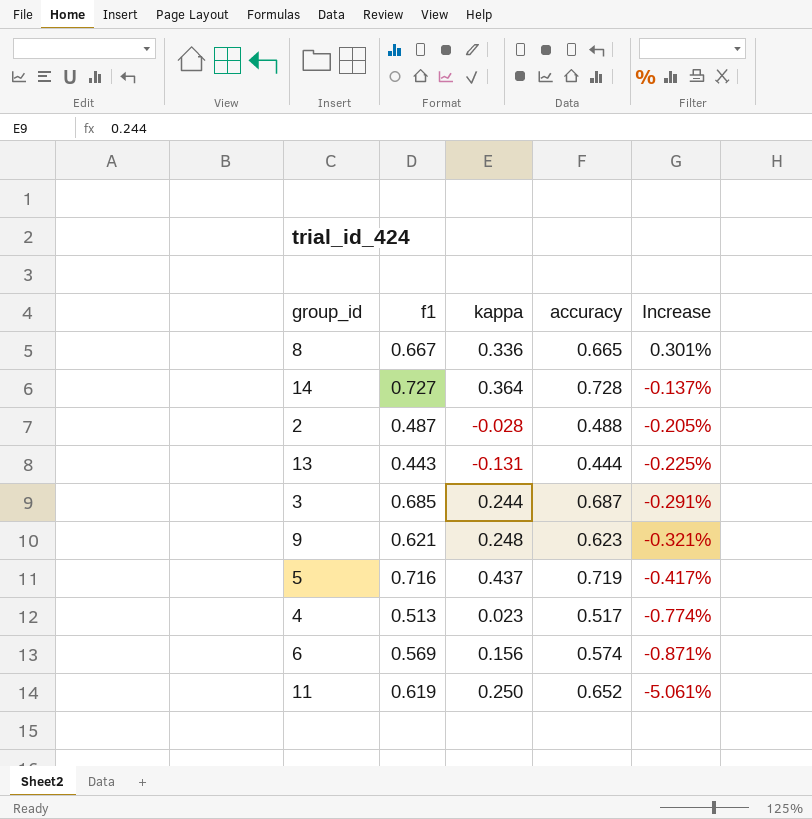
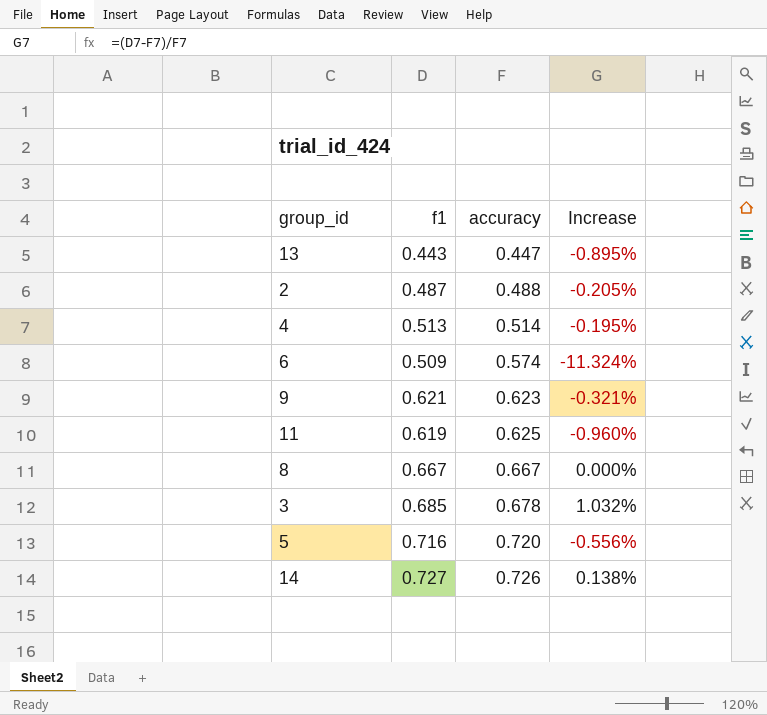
row order: Increase descending -> accuracy ascending
column kappa | position: 3 -> none
13 | accuracy: 0.444 -> 0.447
13 | Increase: -0.225% -> -0.895%
4 | accuracy: 0.517 -> 0.514
4 | Increase: -0.774% -> -0.195%
6 | f1: 0.569 -> 0.509
6 | Increase: -0.871% -> -11.324%
11 | accuracy: 0.652 -> 0.625
11 | Increase: -5.061% -> -0.960%
8 | accuracy: 0.665 -> 0.667
8 | Increase: 0.301% -> 0.000%
3 | accuracy: 0.687 -> 0.678
3 | Increase: -0.291% -> 1.032%
5 | accuracy: 0.719 -> 0.720
5 | Increase: -0.417% -> -0.556%
14 | accuracy: 0.728 -> 0.726
14 | Increase: -0.137% -> 0.138%

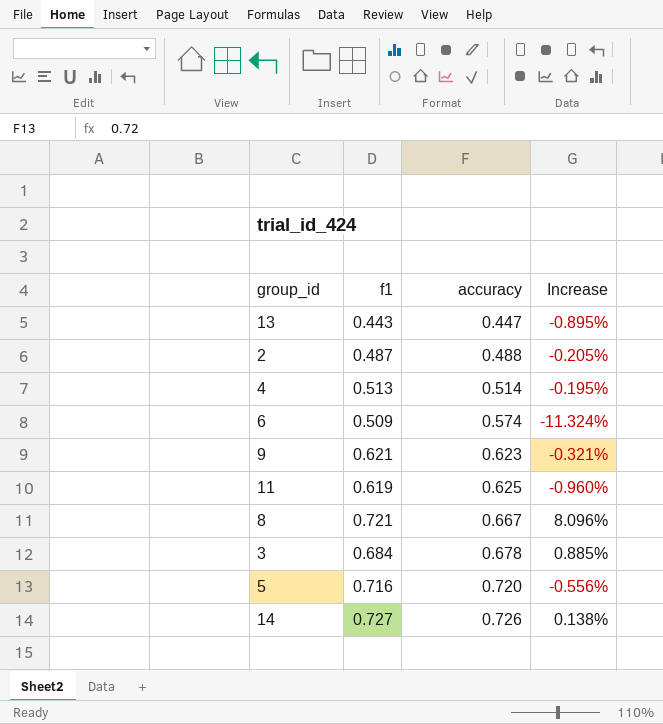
8 | f1: 0.667 -> 0.721
8 | Increase: 0.000% -> 8.096%
3 | f1: 0.685 -> 0.684
3 | Increase: 1.032% -> 0.885%

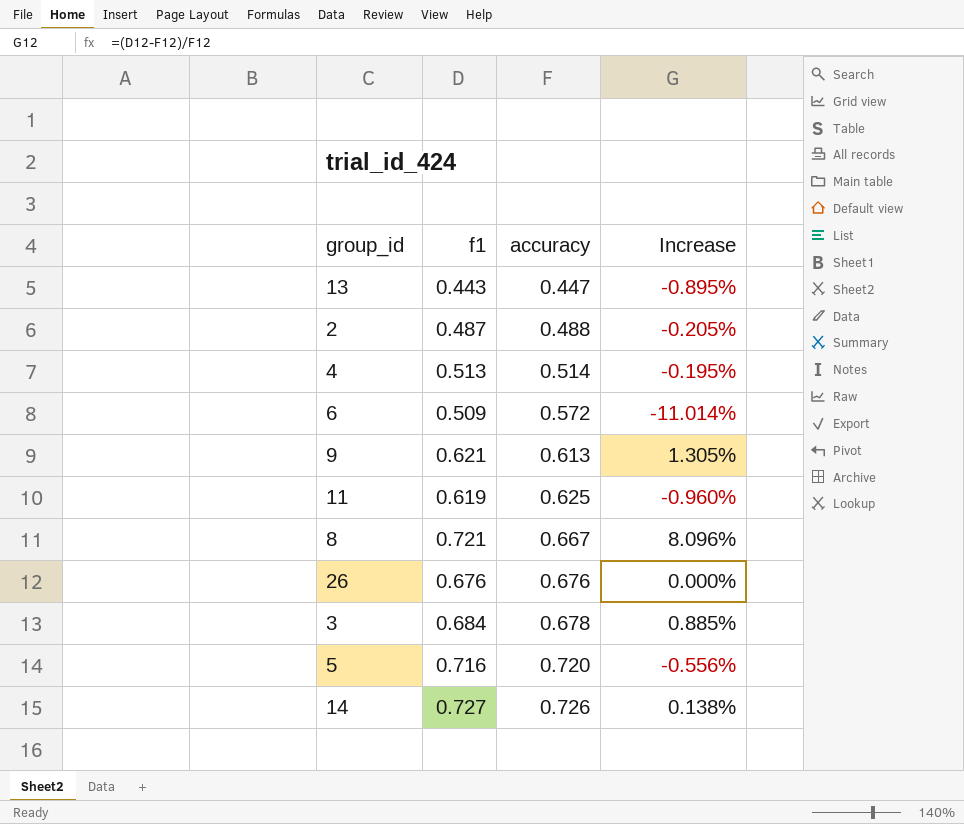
6 | accuracy: 0.574 -> 0.572
6 | Increase: -11.324% -> -11.014%
9 | accuracy: 0.623 -> 0.613
9 | Increase: -0.321% -> 1.305%
row 26: none -> 0.676 | 0.676 | 0.000%

